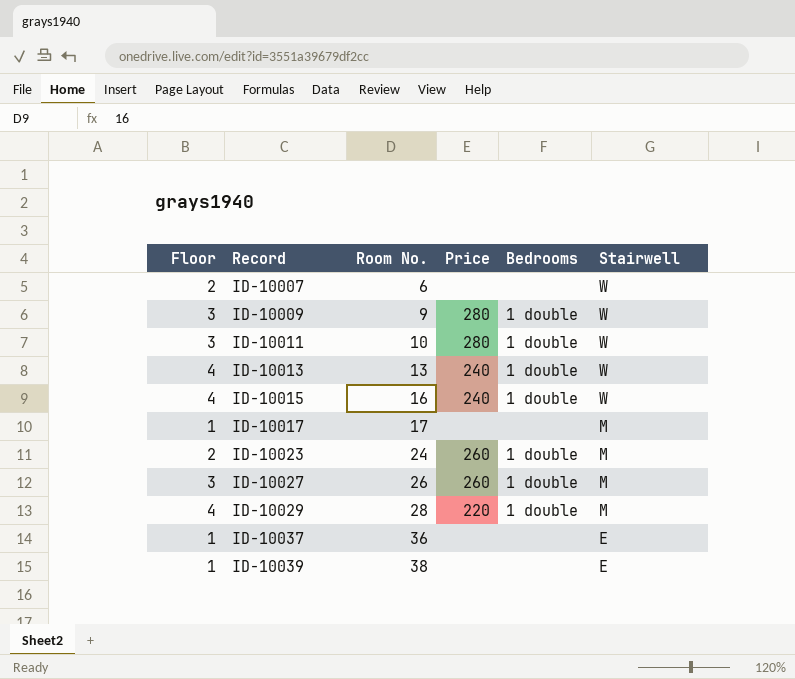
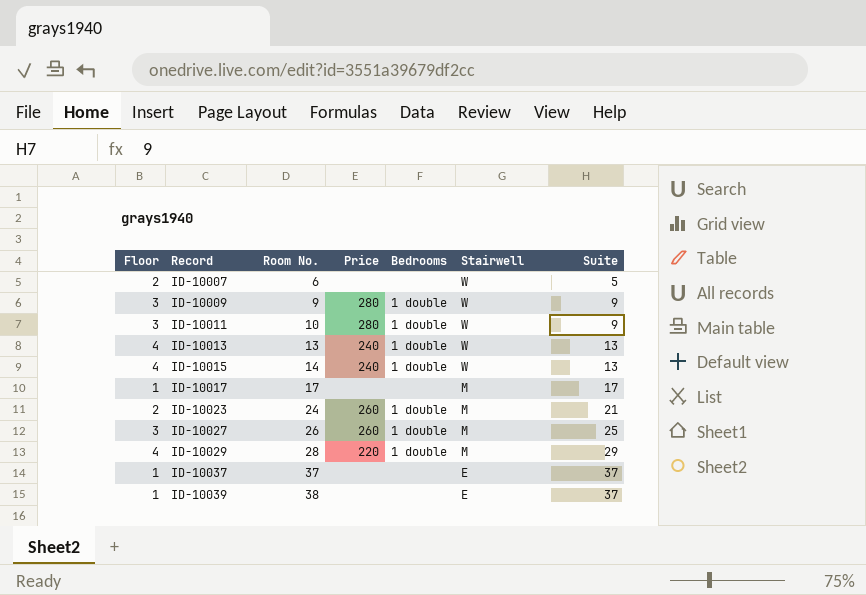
column Suite | position: none -> 7
ID-10015 | Room No.: 16 -> 14
ID-10037 | Room No.: 36 -> 37

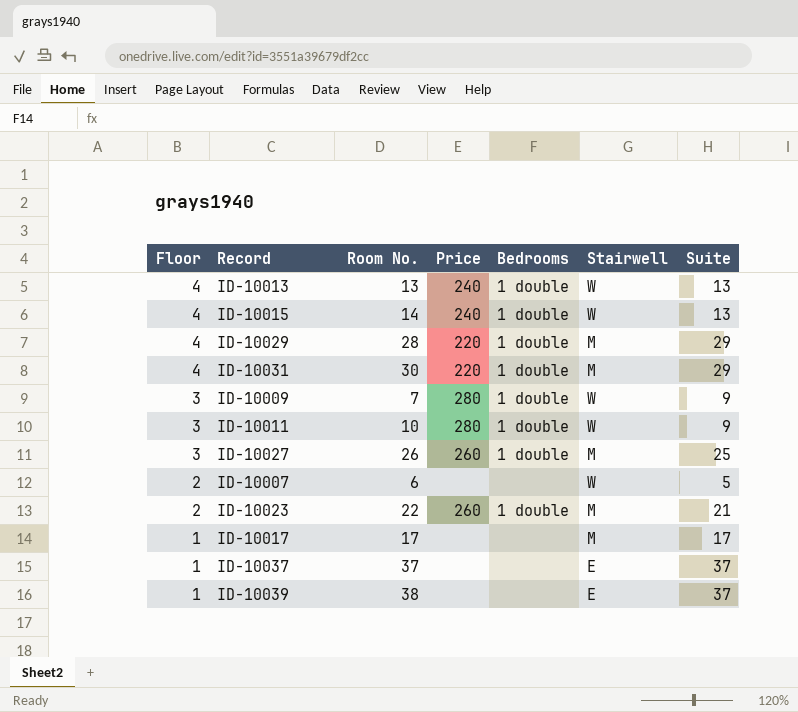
row order: Record ascending -> Floor descending
row ID-10031: none -> 4 | 30 | 220 | 1 double | M | 29
ID-10009 | Room No.: 9 -> 7
ID-10023 | Room No.: 24 -> 22

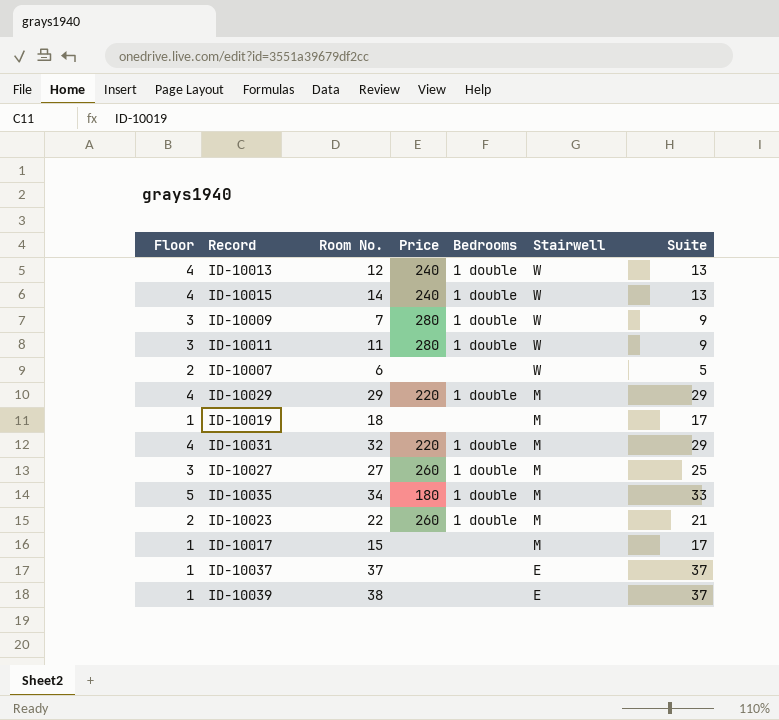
row order: Floor descending -> Stairwell descending
ID-10013 | Room No.: 13 -> 12
ID-10011 | Room No.: 10 -> 11
ID-10029 | Room No.: 28 -> 29
row ID-10019: none -> 1 | 18 | none | none | M | 17
ID-10031 | Room No.: 30 -> 32
ID-10027 | Room No.: 26 -> 27
row ID-10035: none -> 5 | 34 | 180 | 1 double | M | 33
ID-10017 | Room No.: 17 -> 15

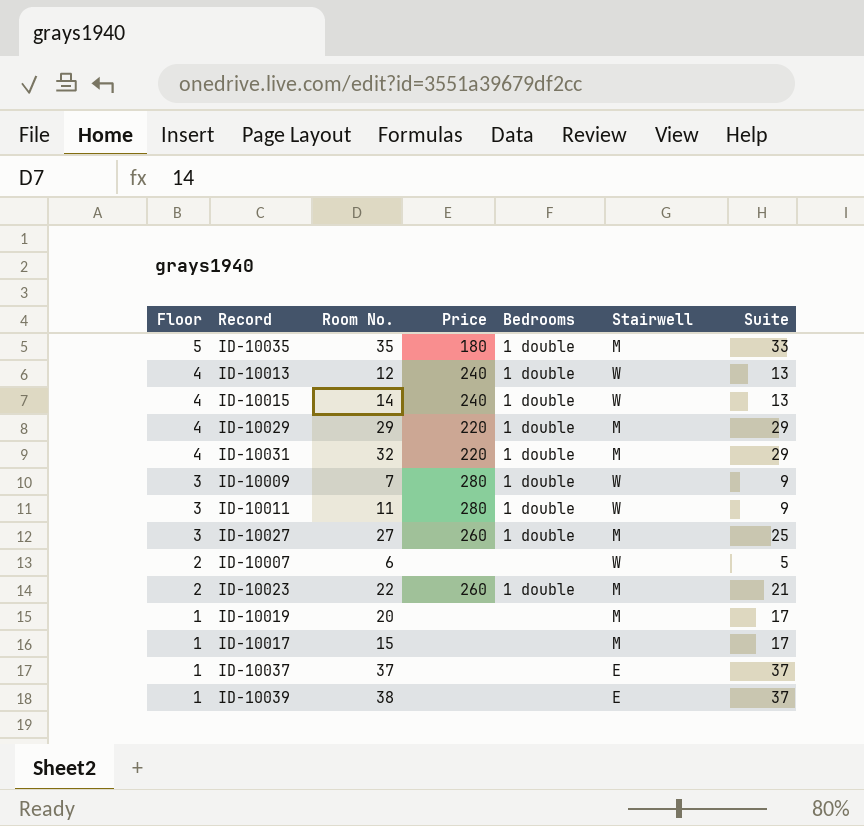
row order: Stairwell descending -> Floor descending
ID-10035 | Room No.: 34 -> 35
ID-10019 | Room No.: 18 -> 20

